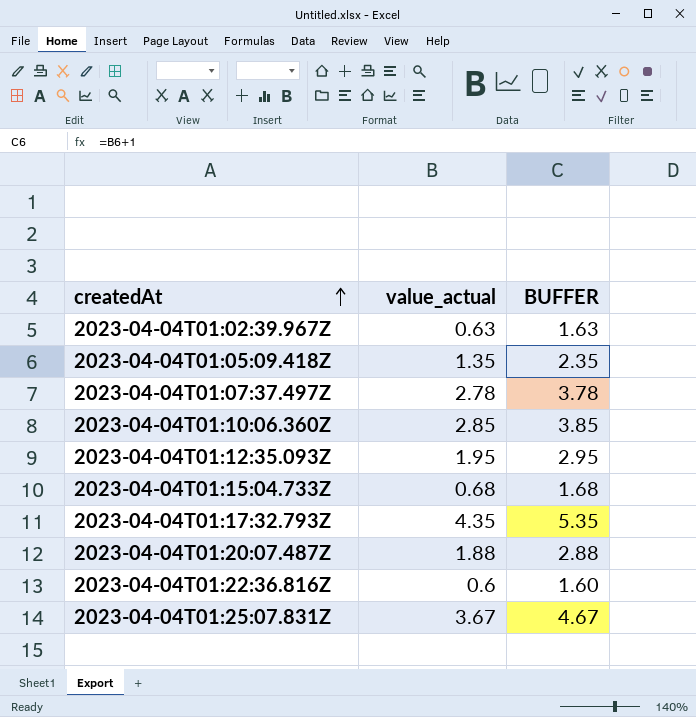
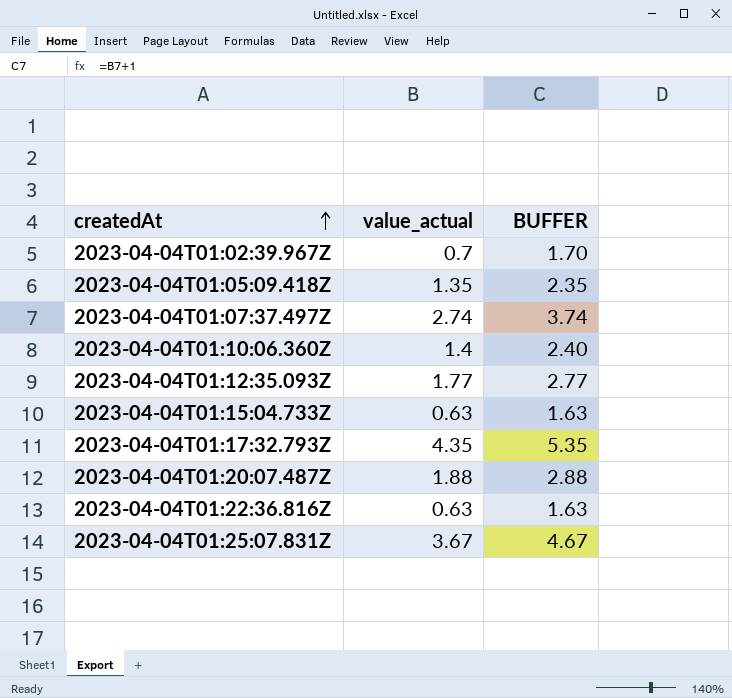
2023-04-04T01:02:39.967Z | value_actual: 0.63 -> 0.7
2023-04-04T01:02:39.967Z | BUFFER: 1.63 -> 1.70
2023-04-04T01:07:37.497Z | value_actual: 2.78 -> 2.74
2023-04-04T01:07:37.497Z | BUFFER: 3.78 -> 3.74
2023-04-04T01:10:06.360Z | value_actual: 2.85 -> 1.4
2023-04-04T01:10:06.360Z | BUFFER: 3.85 -> 2.40
2023-04-04T01:12:35.093Z | value_actual: 1.95 -> 1.77
2023-04-04T01:12:35.093Z | BUFFER: 2.95 -> 2.77
2023-04-04T01:15:04.733Z | value_actual: 0.68 -> 0.63
2023-04-04T01:15:04.733Z | BUFFER: 1.68 -> 1.63
2023-04-04T01:22:36.816Z | value_actual: 0.6 -> 0.63
2023-04-04T01:22:36.816Z | BUFFER: 1.60 -> 1.63

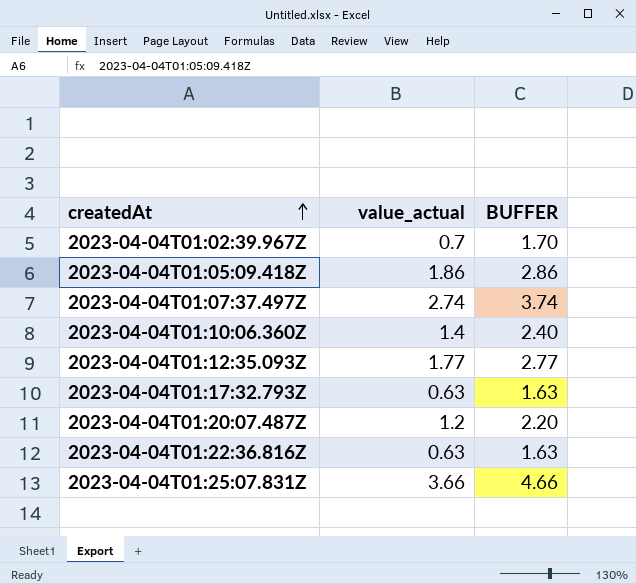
row 2023-04-04T01:15:04.733Z: 0.63 | 1.63 -> none
2023-04-04T01:05:09.418Z | value_actual: 1.35 -> 1.86
2023-04-04T01:05:09.418Z | BUFFER: 2.35 -> 2.86
2023-04-04T01:17:32.793Z | value_actual: 4.35 -> 0.63
2023-04-04T01:17:32.793Z | BUFFER: 5.35 -> 1.63
2023-04-04T01:20:07.487Z | value_actual: 1.88 -> 1.2
2023-04-04T01:20:07.487Z | BUFFER: 2.88 -> 2.20
2023-04-04T01:25:07.831Z | value_actual: 3.67 -> 3.66
2023-04-04T01:25:07.831Z | BUFFER: 4.67 -> 4.66

